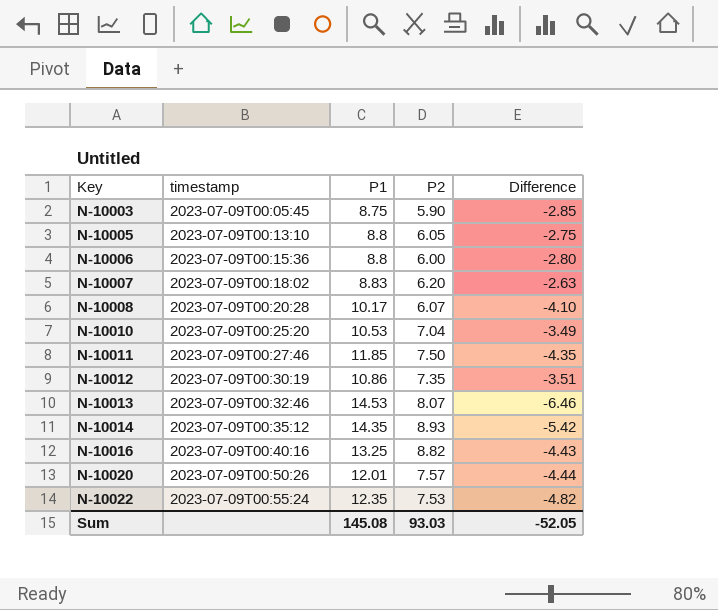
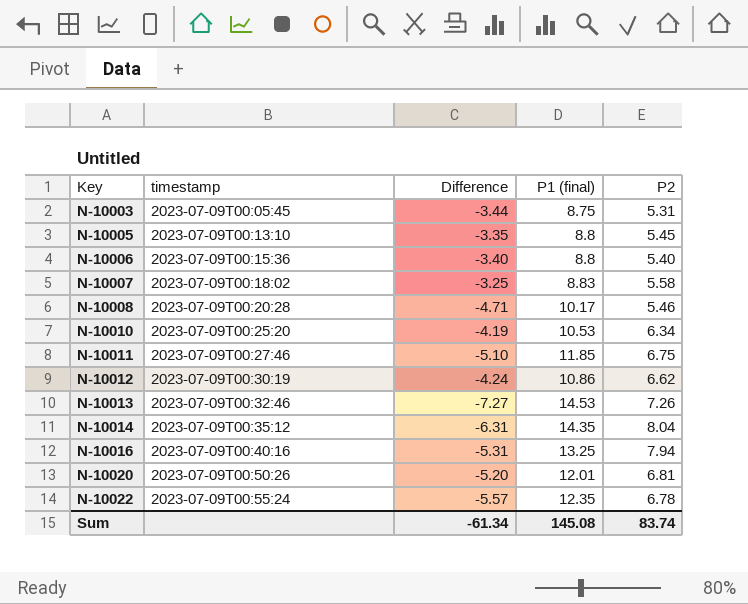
column Difference | position: 5 -> 3
column name: P1 -> P1 (final)
N-10003 | Difference: -2.85 -> -3.44
N-10003 | P2: 5.90 -> 5.31
N-10005 | Difference: -2.75 -> -3.35
N-10005 | P2: 6.05 -> 5.45
N-10006 | Difference: -2.80 -> -3.40
N-10006 | P2: 6.00 -> 5.40
N-10007 | Difference: -2.63 -> -3.25
N-10007 | P2: 6.20 -> 5.58
N-10008 | Difference: -4.10 -> -4.71
N-10008 | P2: 6.07 -> 5.46
N-10010 | Difference: -3.49 -> -4.19
N-10010 | P2: 7.04 -> 6.34
N-10011 | Difference: -4.35 -> -5.10
N-10011 | P2: 7.50 -> 6.75
N-10012 | Difference: -3.51 -> -4.24
N-10012 | P2: 7.35 -> 6.62
N-10013 | Difference: -6.46 -> -7.27
N-10013 | P2: 8.07 -> 7.26
N-10014 | Difference: -5.42 -> -6.31
N-10014 | P2: 8.93 -> 8.04
N-10016 | Difference: -4.43 -> -5.31
N-10016 | P2: 8.82 -> 7.94
N-10020 | Difference: -4.44 -> -5.20
N-10020 | P2: 7.57 -> 6.81
N-10022 | Difference: -4.82 -> -5.57
N-10022 | P2: 7.53 -> 6.78
Sum | Difference: -52.05 -> -61.34
Sum | P2: 93.03 -> 83.74

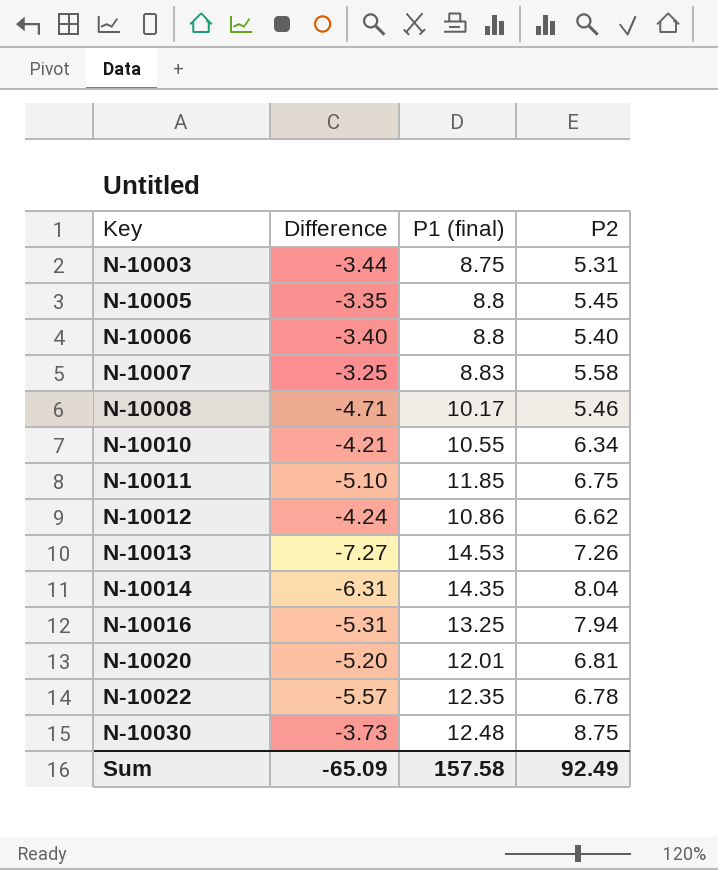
column timestamp | position: 2 -> none
N-10010 | Difference: -4.19 -> -4.21
N-10010 | P1 (final): 10.53 -> 10.55
row N-10030: none -> -3.73 | 12.48 | 8.75
Sum | Difference: -61.34 -> -65.09
Sum | P1 (final): 145.08 -> 157.58
Sum | P2: 83.74 -> 92.49

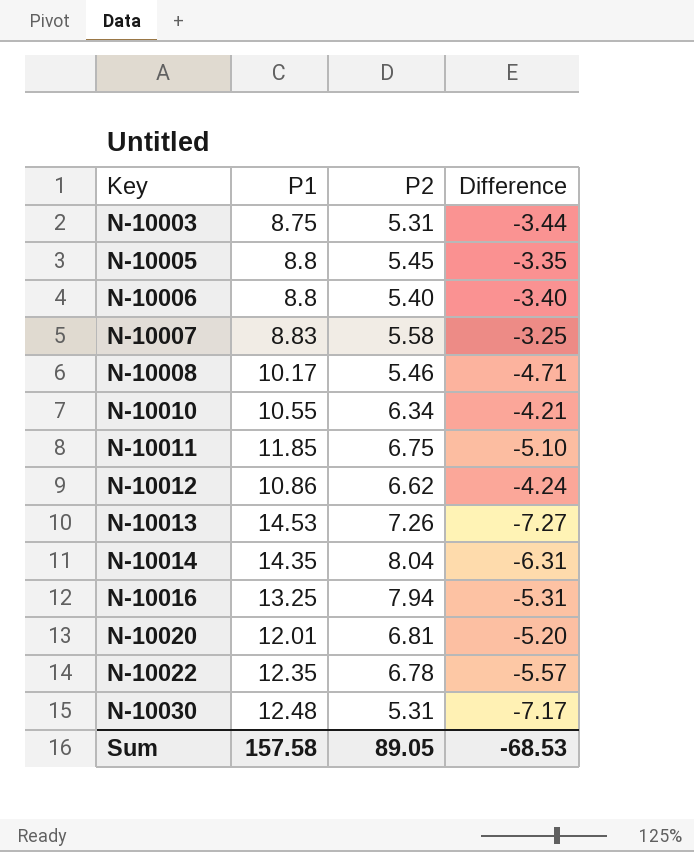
column name: P1 (final) -> P1
column Difference | position: 2 -> 4
N-10030 | P2: 8.75 -> 5.31
N-10030 | Difference: -3.73 -> -7.17
Sum | P2: 92.49 -> 89.05
Sum | Difference: -65.09 -> -68.53

